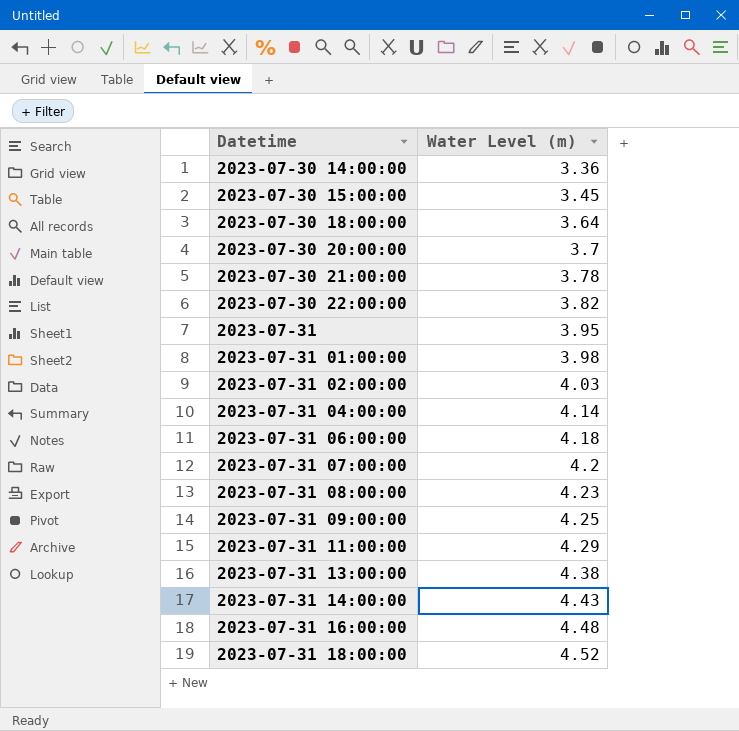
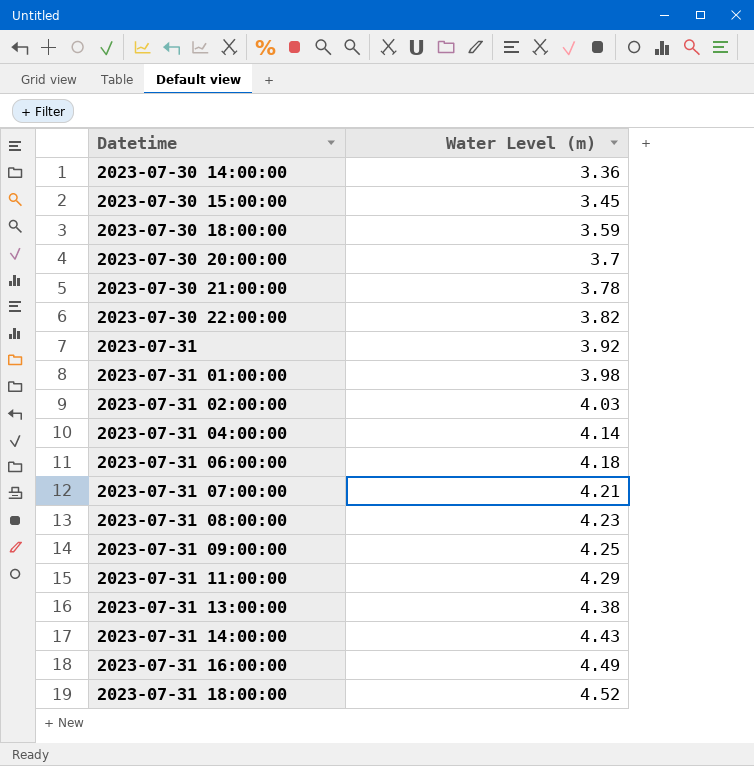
2023-07-30 18:00:00 | Water Level (m): 3.64 -> 3.59
2023-07-31 | Water Level (m): 3.95 -> 3.92
2023-07-31 07:00:00 | Water Level (m): 4.2 -> 4.21
2023-07-31 16:00:00 | Water Level (m): 4.48 -> 4.49

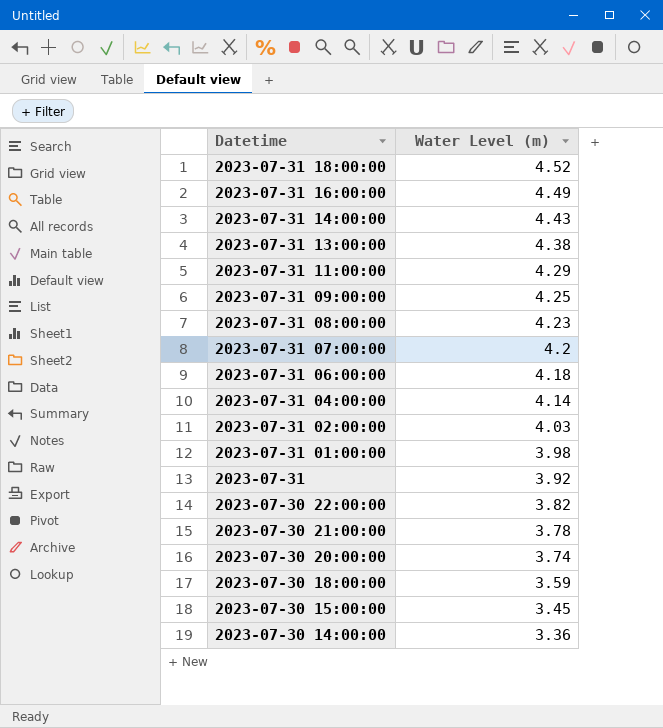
row order: Datetime ascending -> Datetime descending
2023-07-31 07:00:00 | Water Level (m): 4.21 -> 4.2
2023-07-30 20:00:00 | Water Level (m): 3.7 -> 3.74

